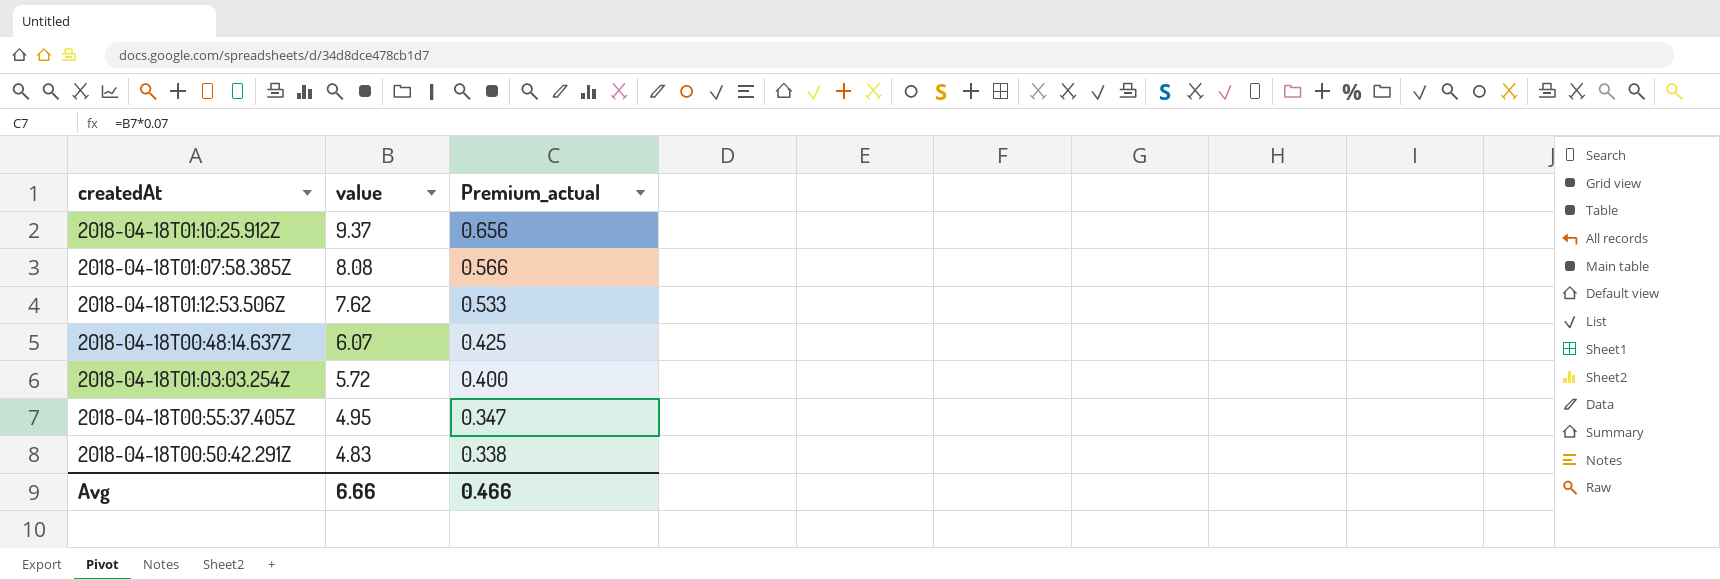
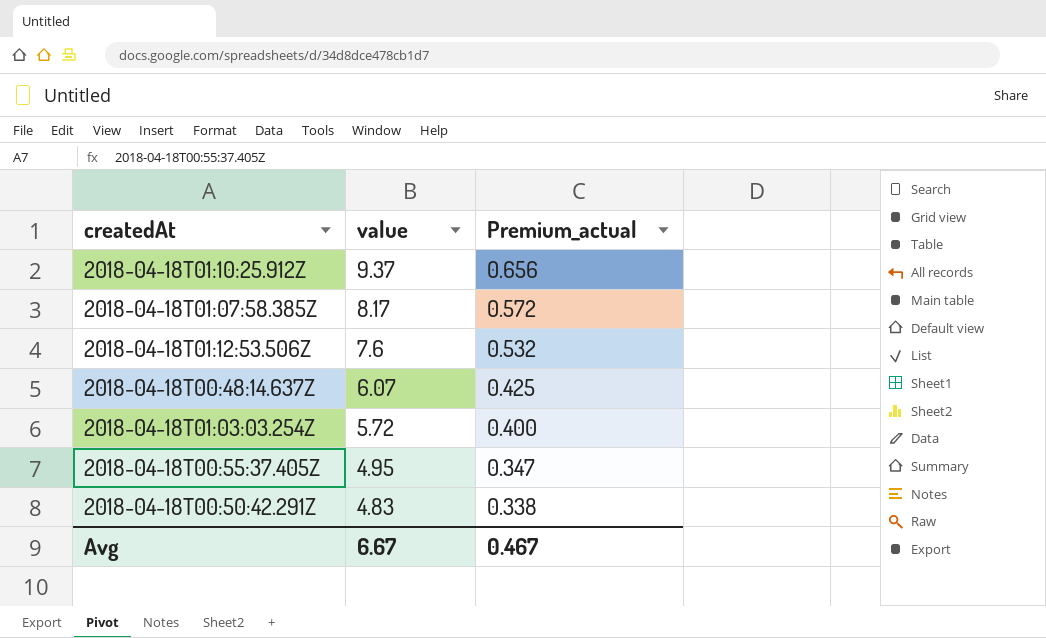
2018-04-18T01:07:58.385Z | value: 8.08 -> 8.17
2018-04-18T01:07:58.385Z | Premium_actual: 0.566 -> 0.572
2018-04-18T01:12:53.506Z | value: 7.62 -> 7.6
2018-04-18T01:12:53.506Z | Premium_actual: 0.533 -> 0.532
Avg | value: 6.66 -> 6.67
Avg | Premium_actual: 0.466 -> 0.467

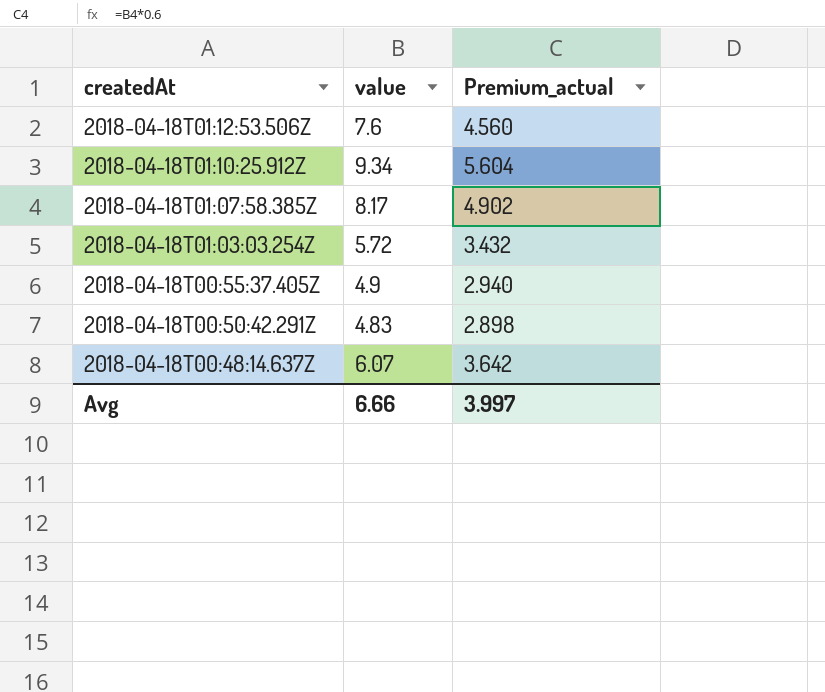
row order: value descending -> createdAt descending
column Premium_actual | formula: [value] * 0.07 -> [value] * 0.6
2018-04-18T01:10:25.912Z | value: 9.37 -> 9.34
2018-04-18T00:55:37.405Z | value: 4.95 -> 4.9
Avg | value: 6.67 -> 6.66
Avg | Premium_actual: 0.467 -> 3.997

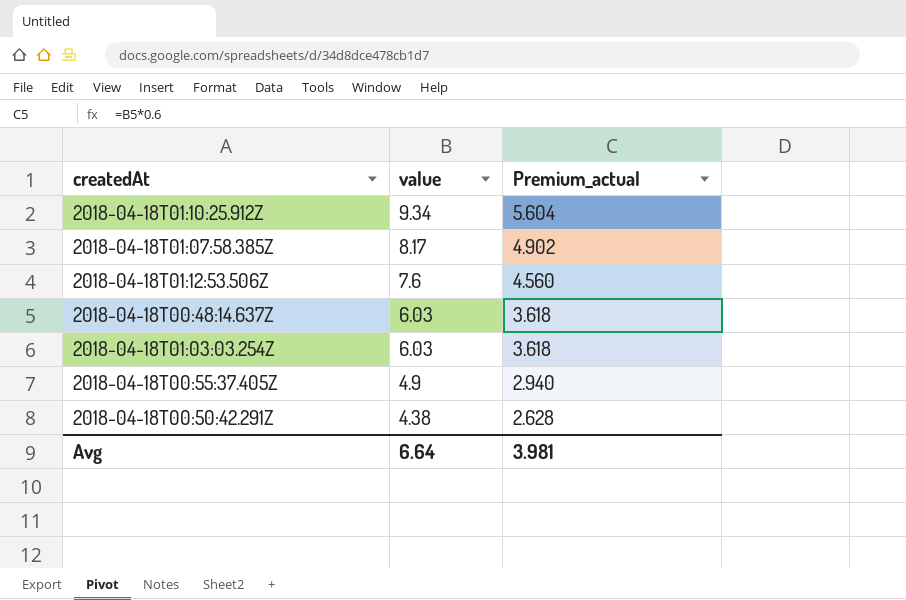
row order: createdAt descending -> value descending
2018-04-18T00:48:14.637Z | value: 6.07 -> 6.03
2018-04-18T00:48:14.637Z | Premium_actual: 3.642 -> 3.618
2018-04-18T01:03:03.254Z | value: 5.72 -> 6.03
2018-04-18T01:03:03.254Z | Premium_actual: 3.432 -> 3.618
2018-04-18T00:50:42.291Z | value: 4.83 -> 4.38
2018-04-18T00:50:42.291Z | Premium_actual: 2.898 -> 2.628
Avg | value: 6.66 -> 6.64
Avg | Premium_actual: 3.997 -> 3.981

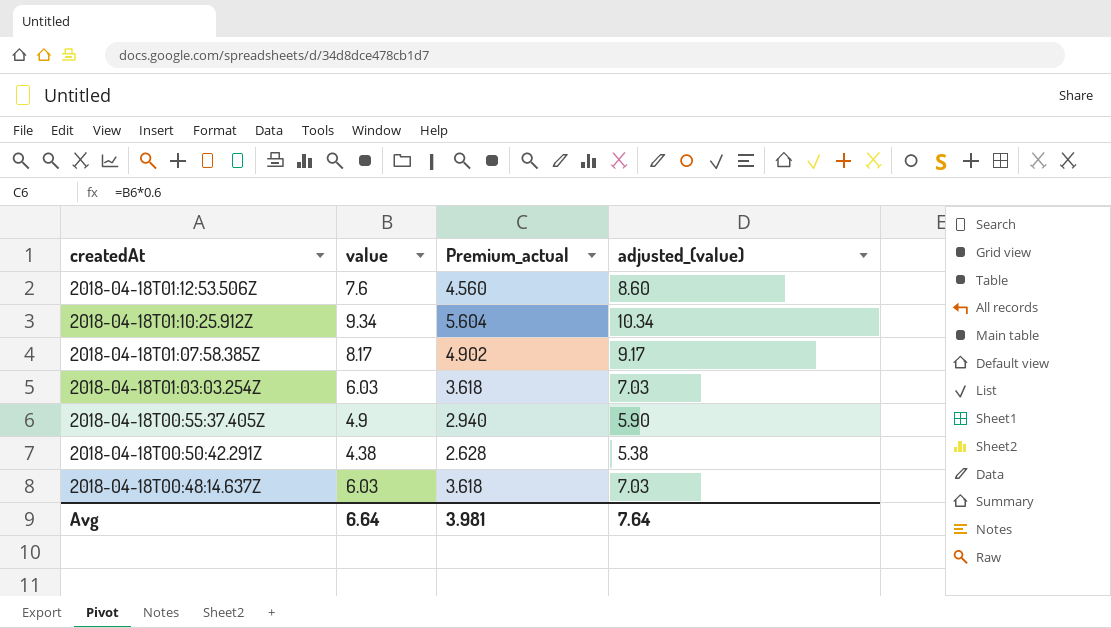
row order: value descending -> createdAt descending
column adjusted_(value) | formula: none -> [value] + 1

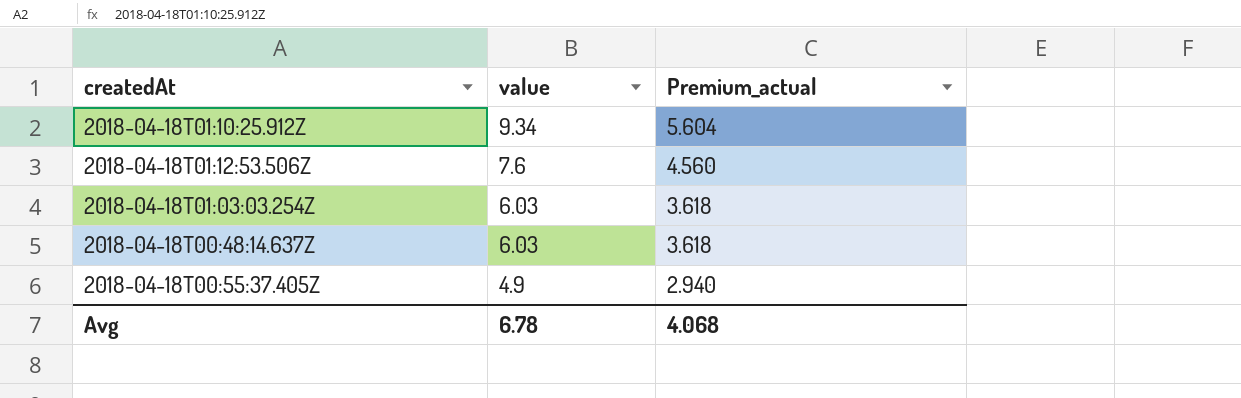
row order: createdAt descending -> value descending
column adjusted_(value) | formula: [value] + 1 -> none
row 2018-04-18T01:07:58.385Z: 8.17 | 4.902 | 9.17 -> none
row 2018-04-18T00:50:42.291Z: 4.38 | 2.628 | 5.38 -> none
Avg | value: 6.64 -> 6.78
Avg | Premium_actual: 3.981 -> 4.068

